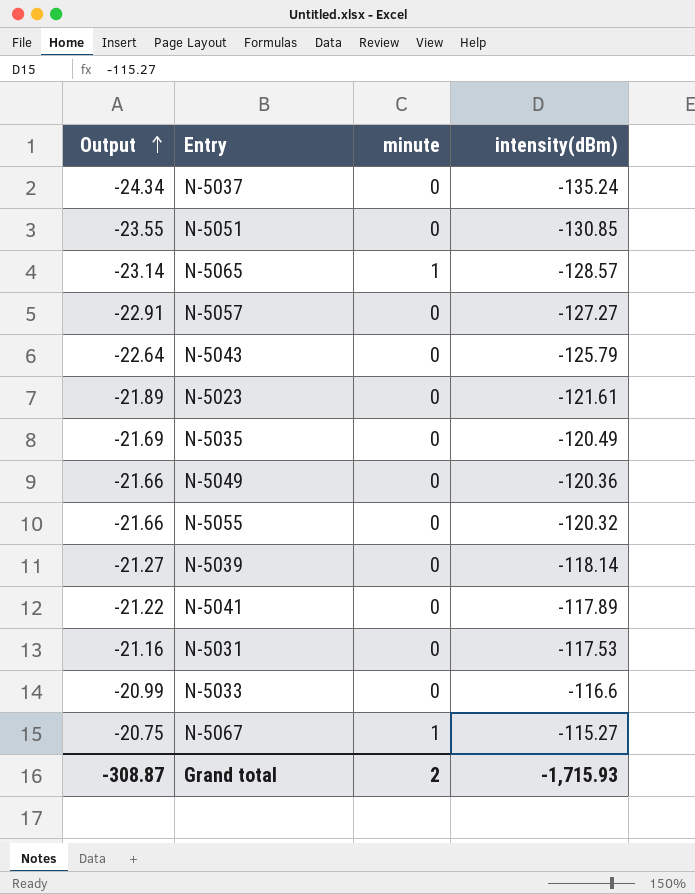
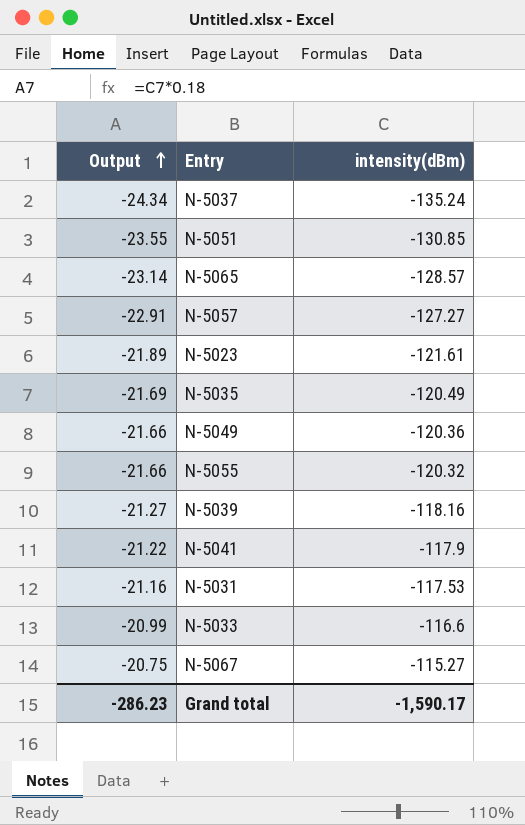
column minute | position: 3 -> none
row N-5043: -22.64 | 0 | -125.79 -> none
N-5039 | intensity(dBm): -118.14 -> -118.16
N-5041 | intensity(dBm): -117.89 -> -117.9
Grand total | Output: -308.87 -> -286.23
Grand total | intensity(dBm): -1,715.93 -> -1,590.17

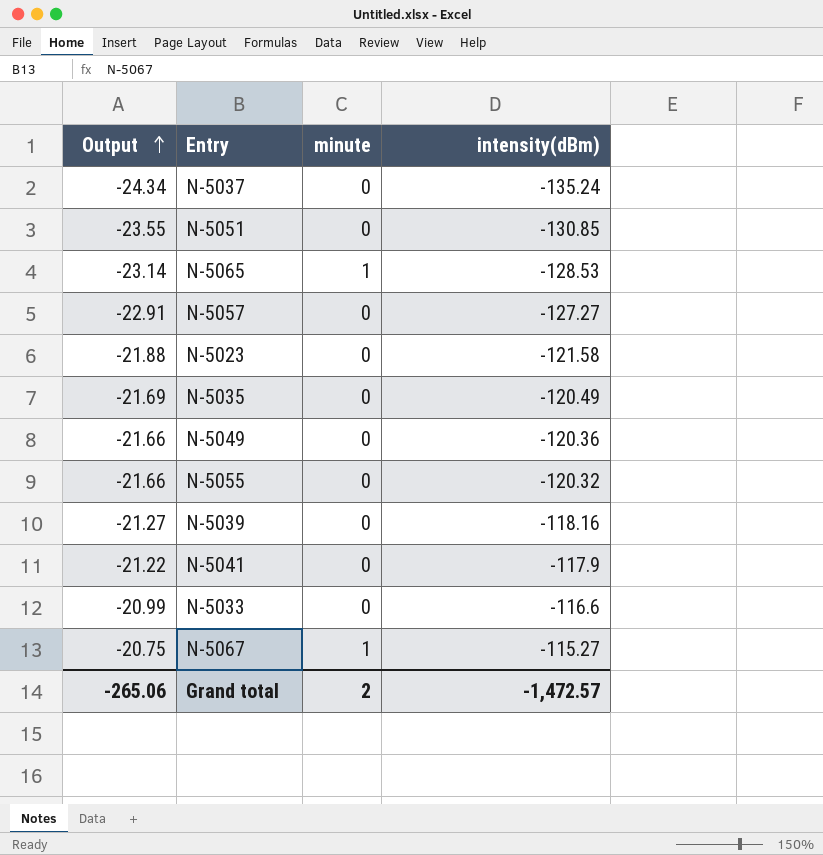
column minute | position: none -> 3
row N-5031: -21.16 | -117.53 -> none
N-5065 | intensity(dBm): -128.57 -> -128.53
N-5023 | Output: -21.89 -> -21.88
N-5023 | intensity(dBm): -121.61 -> -121.58
Grand total | Output: -286.23 -> -265.06
Grand total | intensity(dBm): -1,590.17 -> -1,472.57

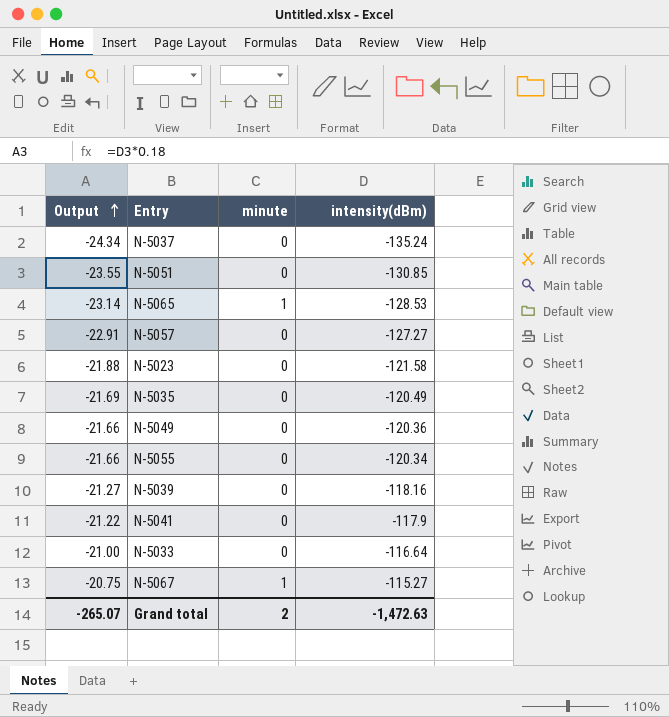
N-5055 | intensity(dBm): -120.32 -> -120.34
N-5033 | Output: -20.99 -> -21.00
N-5033 | intensity(dBm): -116.6 -> -116.64
Grand total | Output: -265.06 -> -265.07
Grand total | intensity(dBm): -1,472.57 -> -1,472.63

